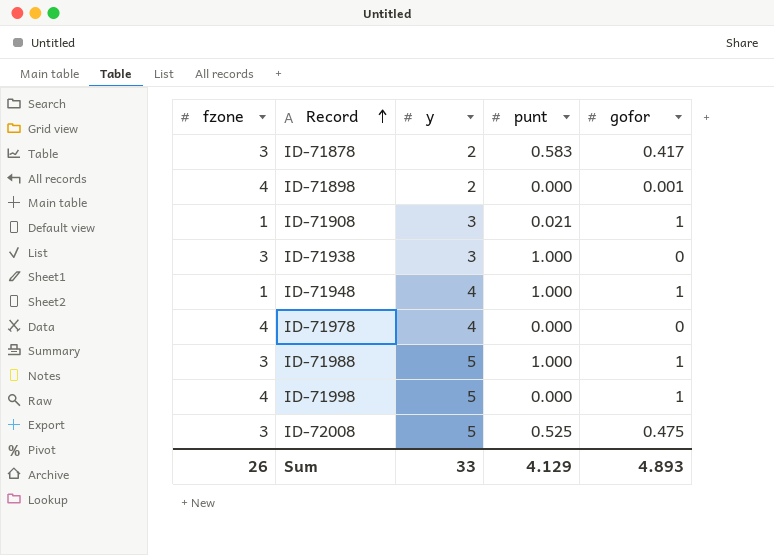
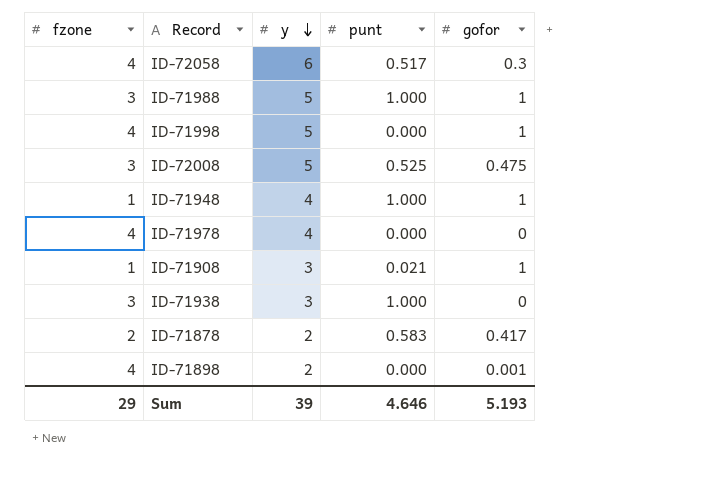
row order: Record ascending -> y descending
row ID-72058: none -> 4 | 6 | 0.517 | 0.3
ID-71878 | fzone: 3 -> 2
Sum | fzone: 26 -> 29
Sum | y: 33 -> 39
Sum | punt: 4.129 -> 4.646
Sum | gofor: 4.893 -> 5.193

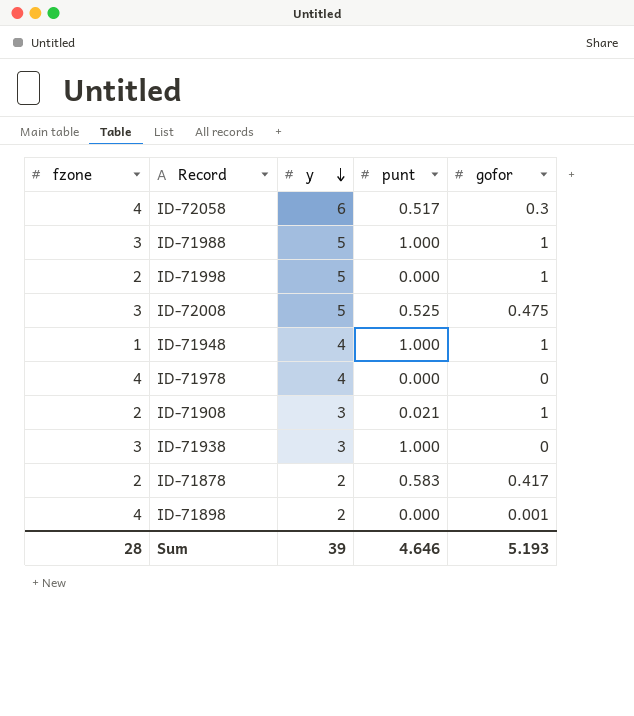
ID-71998 | fzone: 4 -> 2
ID-71908 | fzone: 1 -> 2
Sum | fzone: 29 -> 28

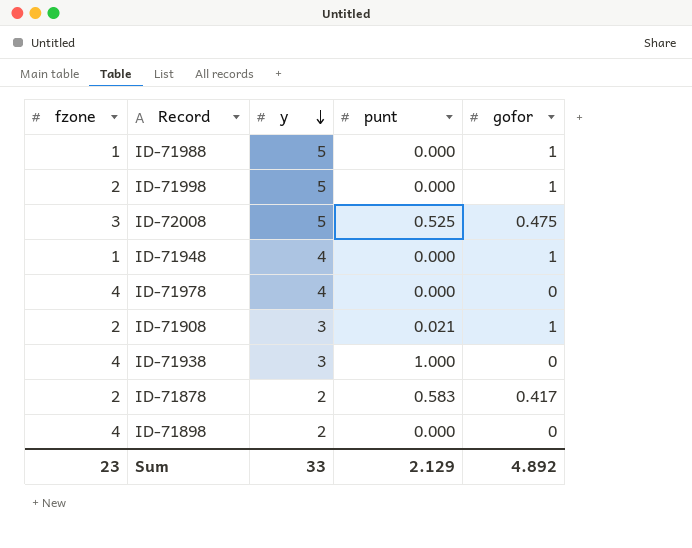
row ID-72058: 4 | 6 | 0.517 | 0.3 -> none
ID-71988 | fzone: 3 -> 1
ID-71988 | punt: 1.000 -> 0.000
ID-71948 | punt: 1.000 -> 0.000
ID-71938 | fzone: 3 -> 4
ID-71898 | gofor: 0.001 -> 0
Sum | fzone: 28 -> 23
Sum | y: 39 -> 33
Sum | punt: 4.646 -> 2.129
Sum | gofor: 5.193 -> 4.892

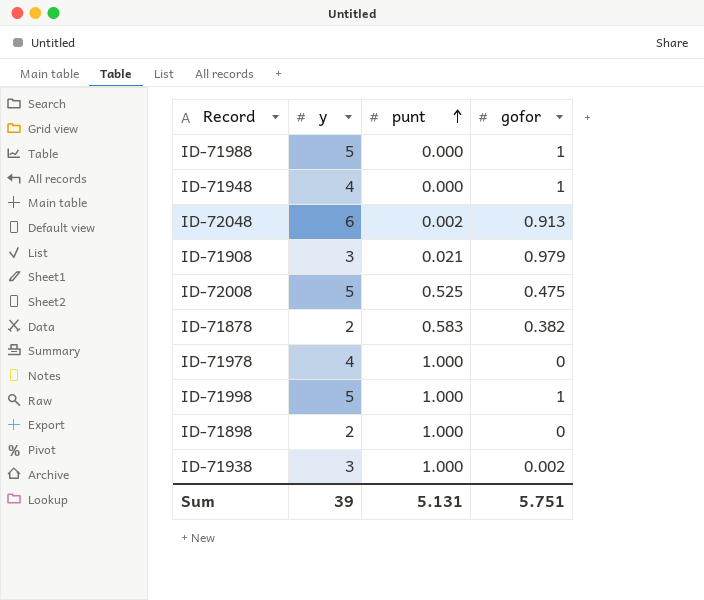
row order: y descending -> punt ascending
column fzone | position: 1 -> none
row ID-72048: none -> 6 | 0.002 | 0.913
ID-71908 | gofor: 1 -> 0.979
ID-71878 | gofor: 0.417 -> 0.382
ID-71978 | punt: 0.000 -> 1.000
ID-71998 | punt: 0.000 -> 1.000
ID-71898 | punt: 0.000 -> 1.000
ID-71938 | gofor: 0 -> 0.002
Sum | y: 33 -> 39
Sum | punt: 2.129 -> 5.131
Sum | gofor: 4.892 -> 5.751

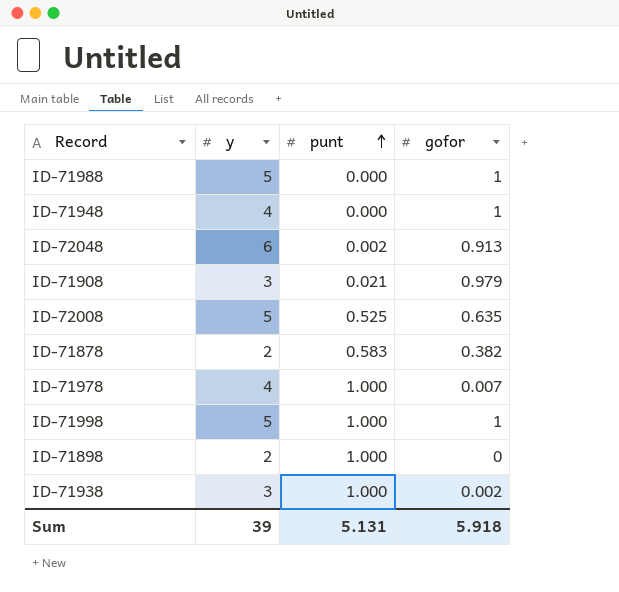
ID-72008 | gofor: 0.475 -> 0.635
ID-71978 | gofor: 0 -> 0.007
Sum | gofor: 5.751 -> 5.918

